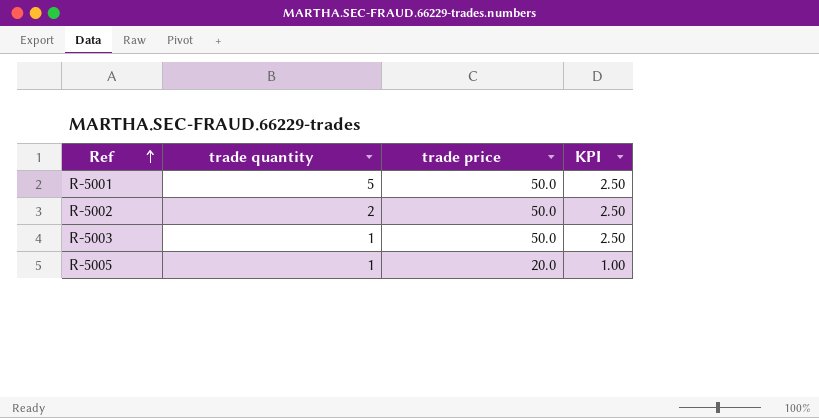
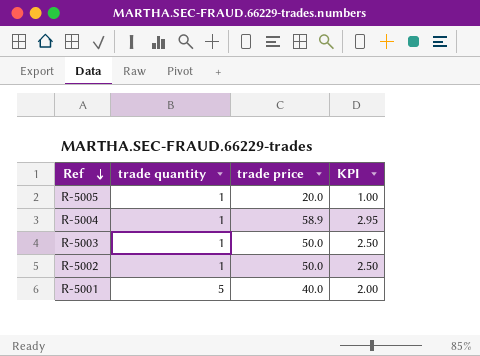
row order: Ref ascending -> Ref descending
row R-5004: none -> 1 | 58.9 | 2.95
R-5002 | trade quantity: 2 -> 1
R-5001 | trade price: 50.0 -> 40.0
R-5001 | KPI: 2.50 -> 2.00

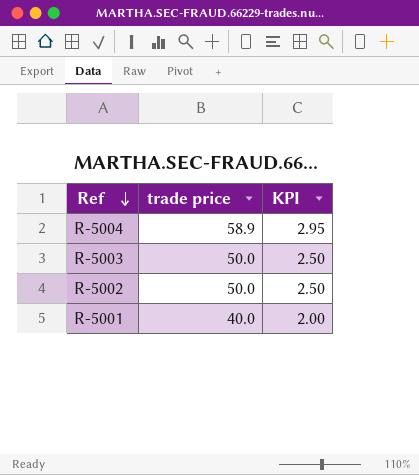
column trade quantity | position: 2 -> none
row R-5005: 1 | 20.0 | 1.00 -> none

